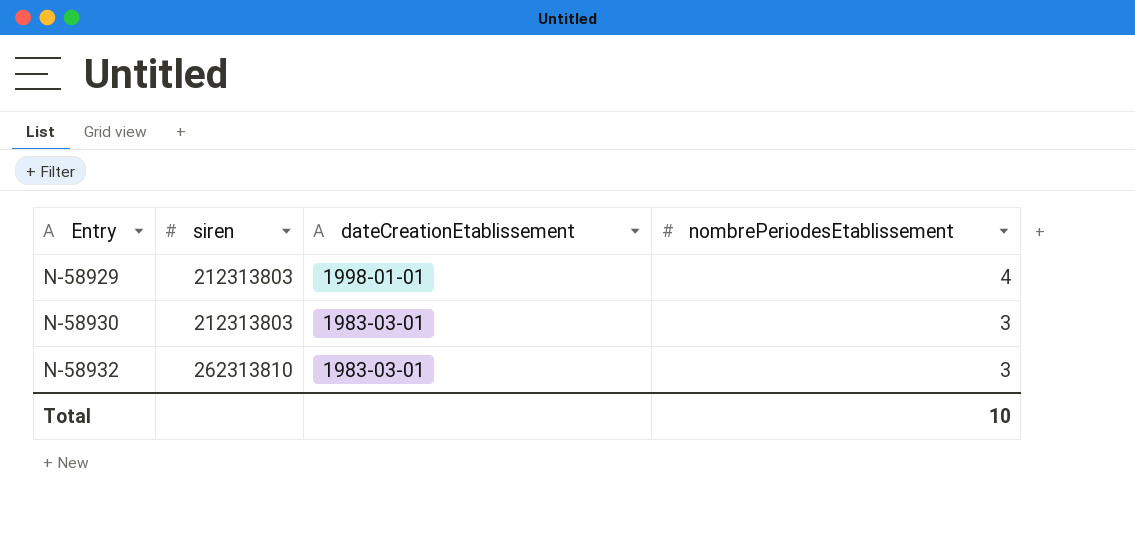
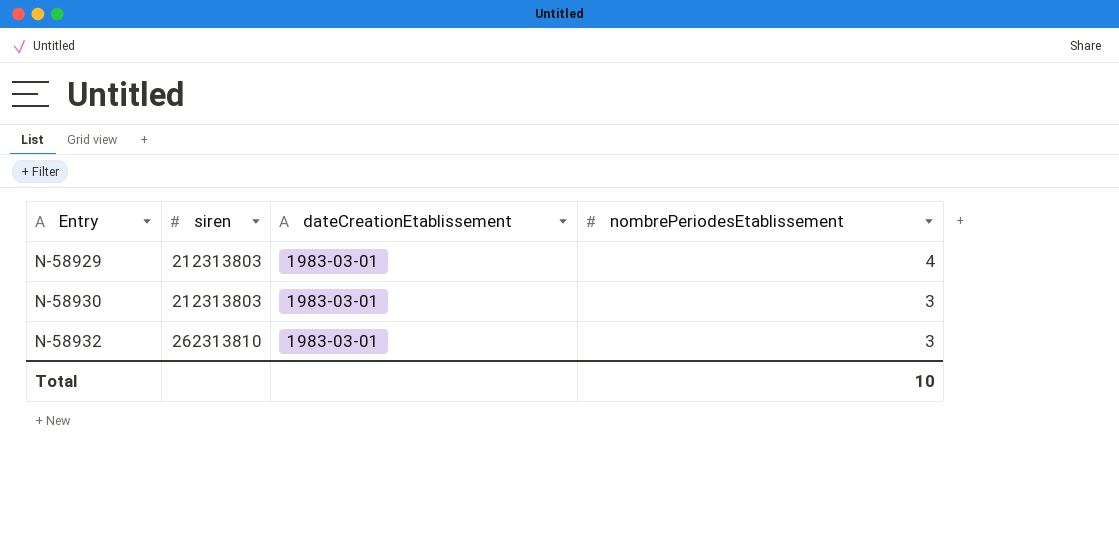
N-58929 | dateCreationEtablissement: 1998-01-01 -> 1983-03-01

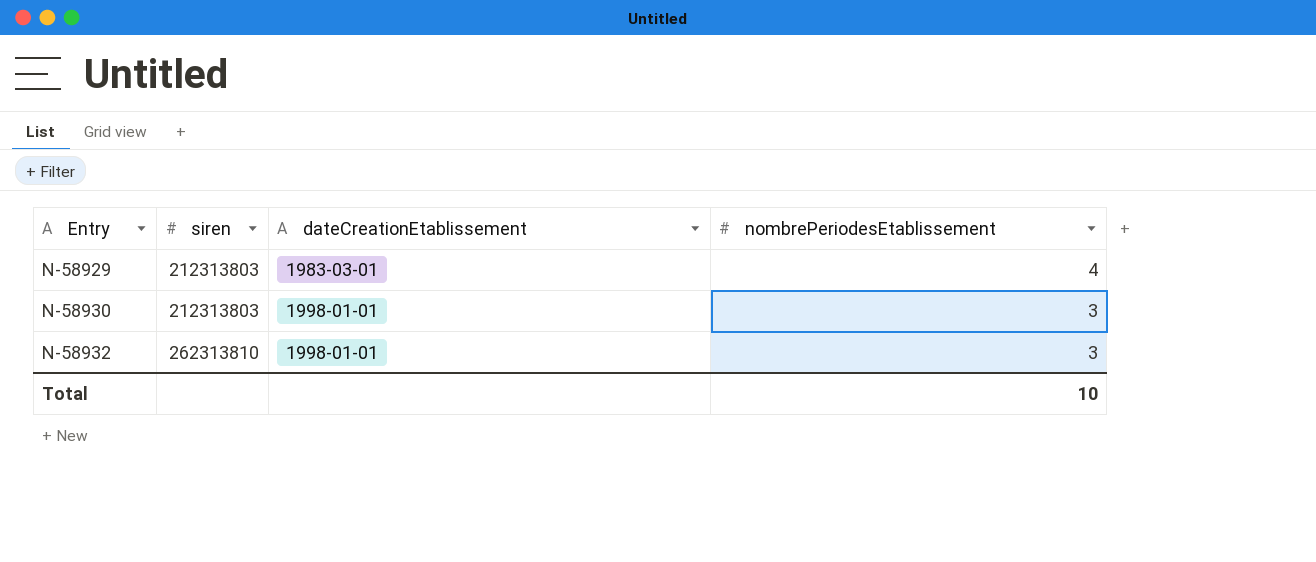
N-58930 | dateCreationEtablissement: 1983-03-01 -> 1998-01-01
N-58932 | dateCreationEtablissement: 1983-03-01 -> 1998-01-01

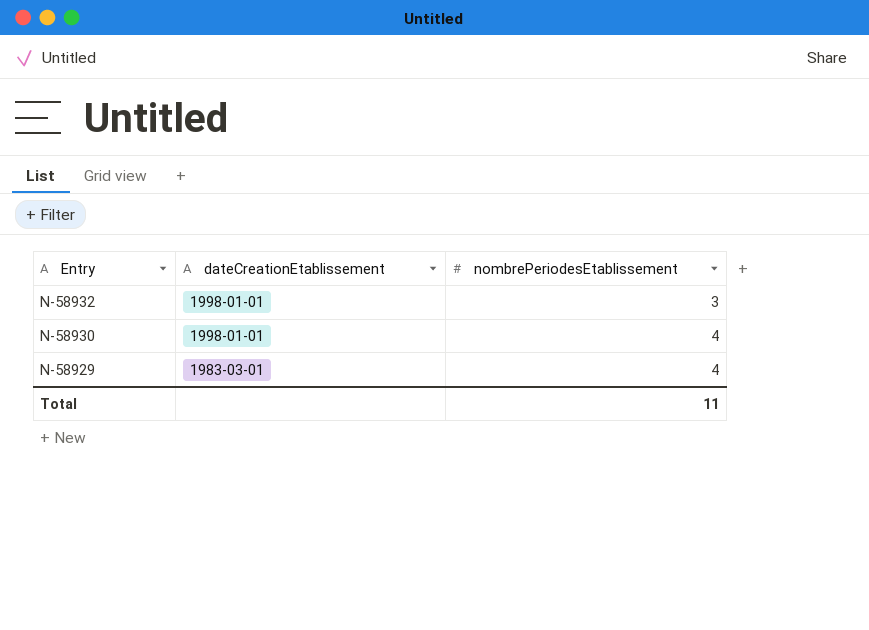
row order: Entry ascending -> Entry descending
column siren | position: 2 -> none
N-58930 | nombrePeriodesEtablissement: 3 -> 4
Total | nombrePeriodesEtablissement: 10 -> 11

